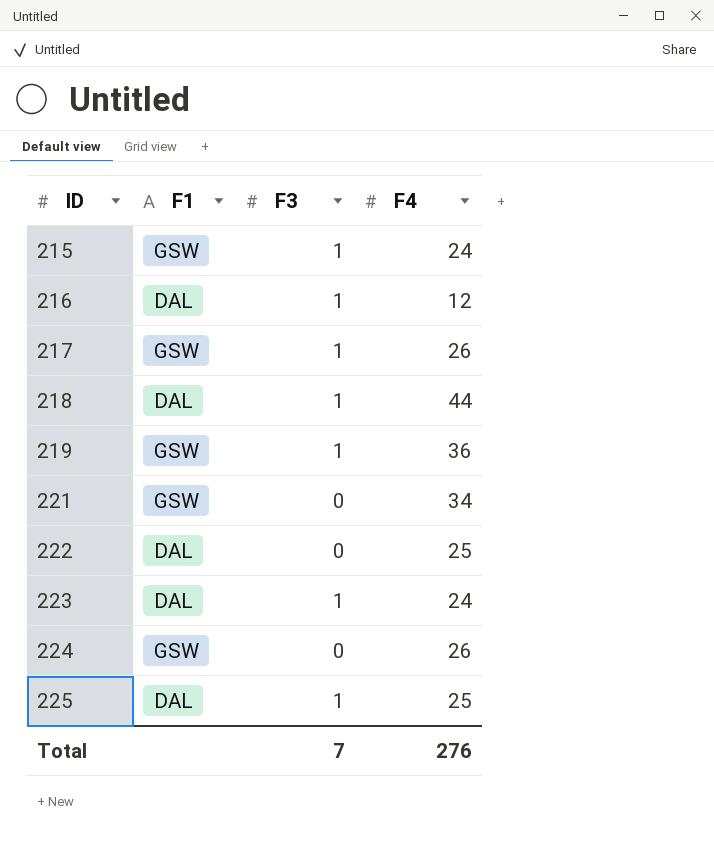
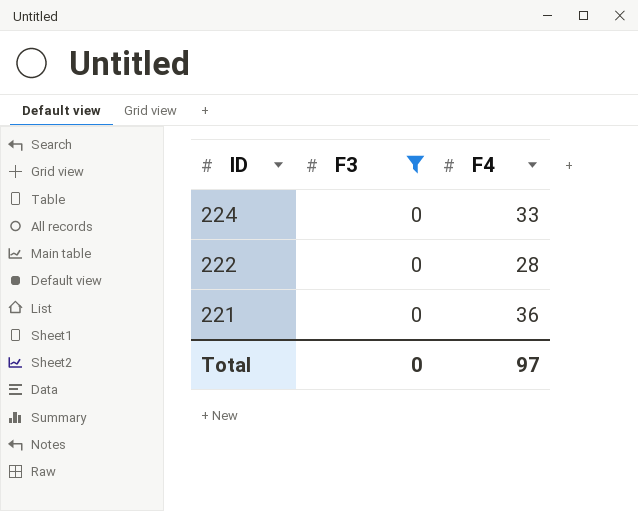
filter: none -> F3 = 0
row order: ID ascending -> ID descending
column F1 | position: 2 -> none
224 | F4: 26 -> 33
222 | F4: 25 -> 28
221 | F4: 34 -> 36
Total | F3: 7 -> 0
Total | F4: 276 -> 97

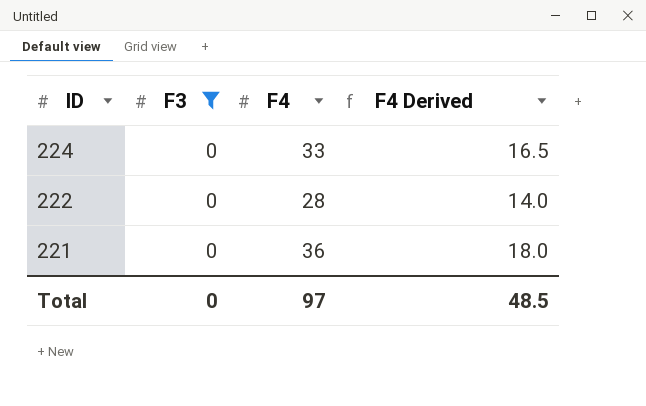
column F4 Derived | formula: none -> [F4] * 0.5

